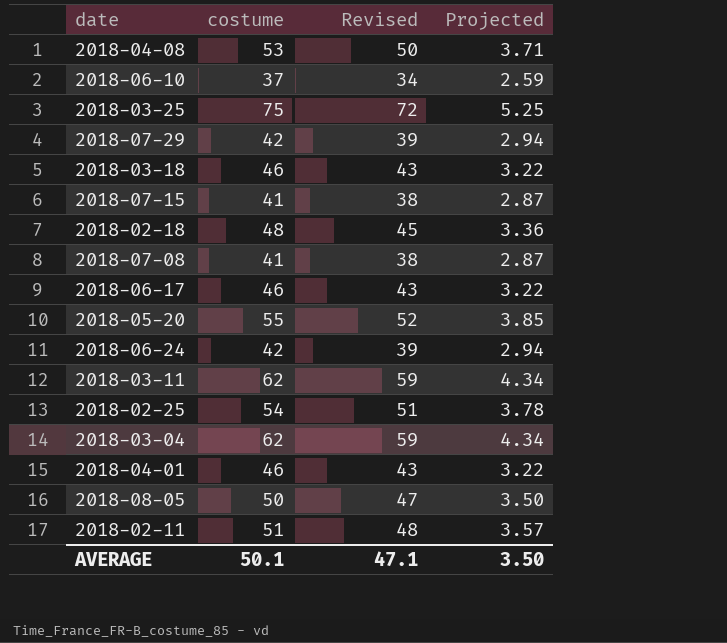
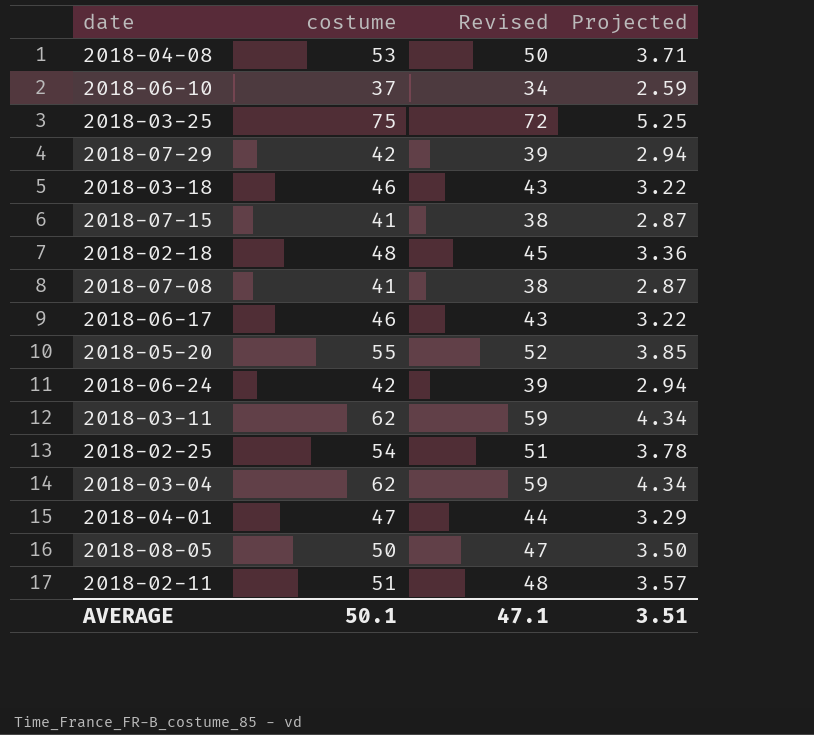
2018-04-01 | costume: 46 -> 47
2018-04-01 | Revised: 43 -> 44
2018-04-01 | Projected: 3.22 -> 3.29
AVERAGE | Projected: 3.50 -> 3.51

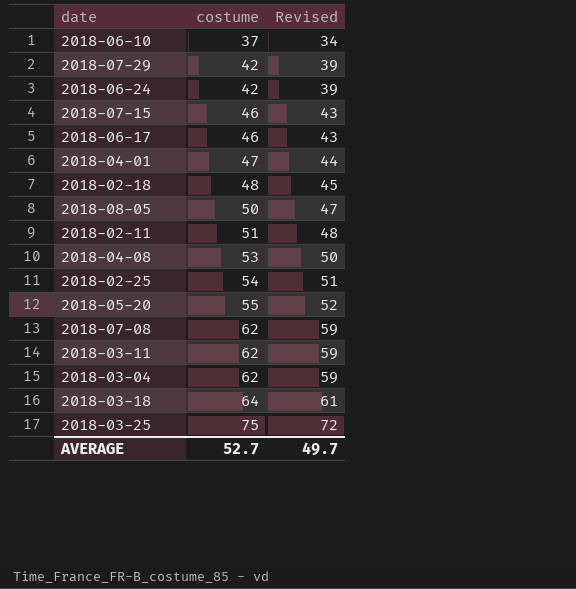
row order: none -> costume ascending
column Projected | formula: [costume] * 0.07 -> none
2018-07-15 | costume: 41 -> 46
2018-07-15 | Revised: 38 -> 43
2018-07-08 | costume: 41 -> 62
2018-07-08 | Revised: 38 -> 59
2018-03-18 | costume: 46 -> 64
2018-03-18 | Revised: 43 -> 61
AVERAGE | costume: 50.1 -> 52.7
AVERAGE | Revised: 47.1 -> 49.7

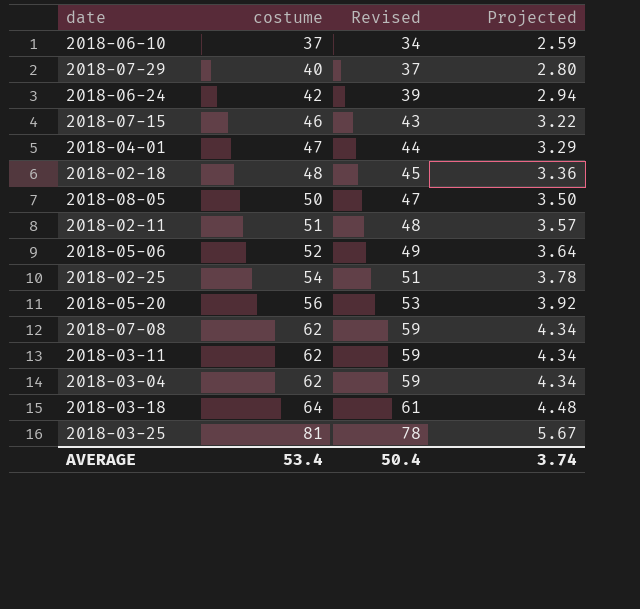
column Projected | formula: none -> [costume] * 0.07
row 2018-06-17: 46 | 43 -> none
row 2018-04-08: 53 | 50 -> none
2018-07-29 | costume: 42 -> 40
2018-07-29 | Revised: 39 -> 37
row 2018-05-06: none -> 52 | 49 | 3.64
2018-05-20 | costume: 55 -> 56
2018-05-20 | Revised: 52 -> 53
2018-03-25 | costume: 75 -> 81
2018-03-25 | Revised: 72 -> 78
AVERAGE | costume: 52.7 -> 53.4
AVERAGE | Revised: 49.7 -> 50.4

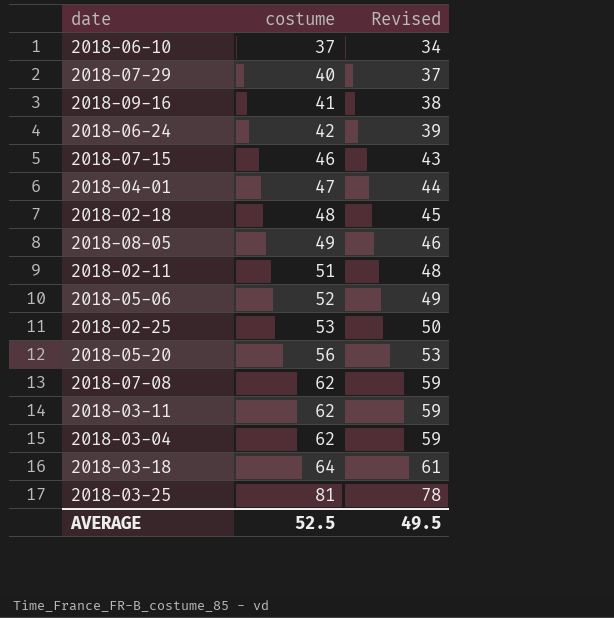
column Projected | formula: [costume] * 0.07 -> none
row 2018-09-16: none -> 41 | 38
2018-08-05 | costume: 50 -> 49
2018-08-05 | Revised: 47 -> 46
2018-02-25 | costume: 54 -> 53
2018-02-25 | Revised: 51 -> 50
AVERAGE | costume: 53.4 -> 52.5
AVERAGE | Revised: 50.4 -> 49.5

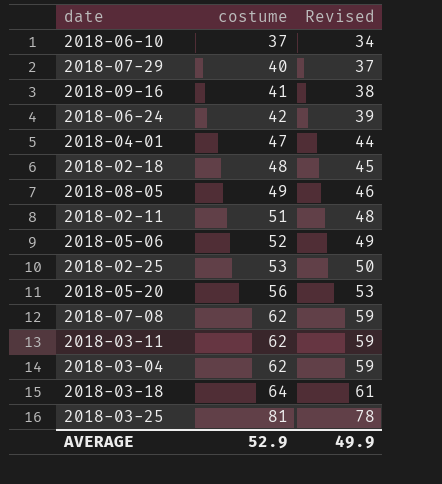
row 2018-07-15: 46 | 43 -> none
AVERAGE | costume: 52.5 -> 52.9
AVERAGE | Revised: 49.5 -> 49.9

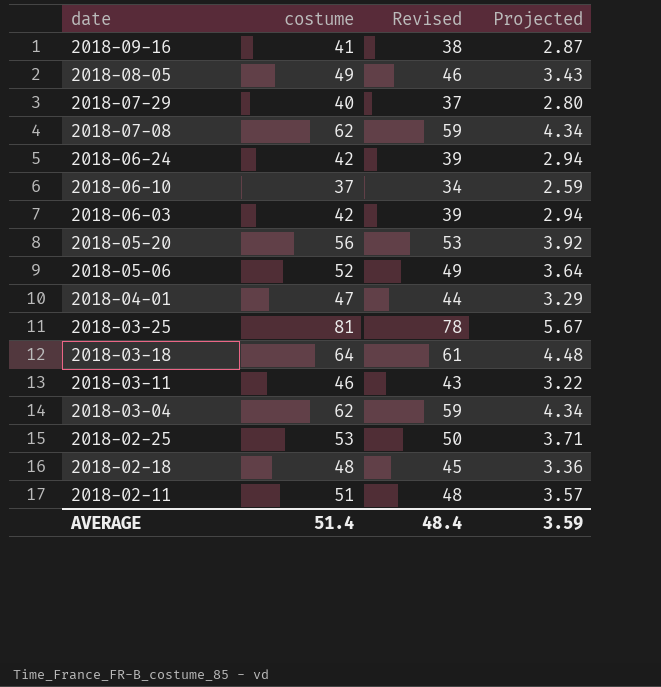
row order: costume ascending -> date descending
column Projected | formula: none -> [costume] * 0.07
row 2018-06-03: none -> 42 | 39 | 2.94
2018-03-11 | costume: 62 -> 46
2018-03-11 | Revised: 59 -> 43
AVERAGE | costume: 52.9 -> 51.4
AVERAGE | Revised: 49.9 -> 48.4

